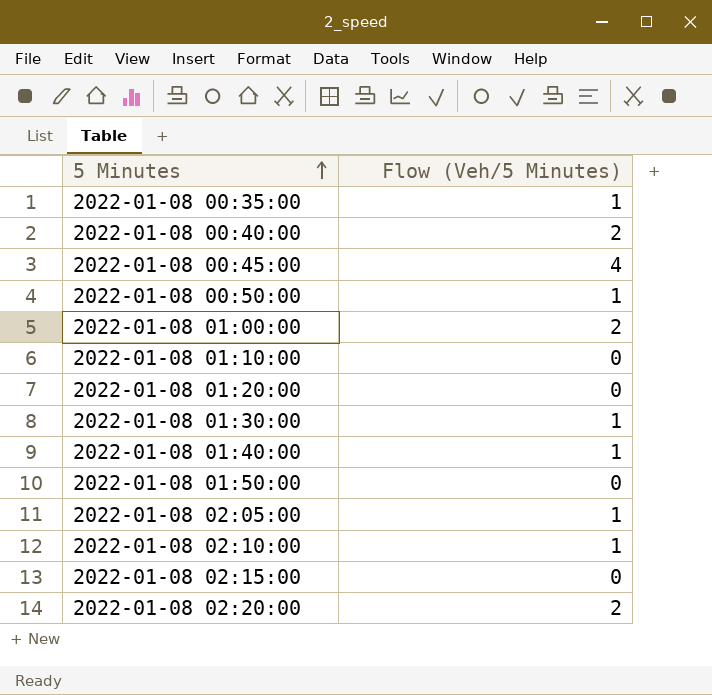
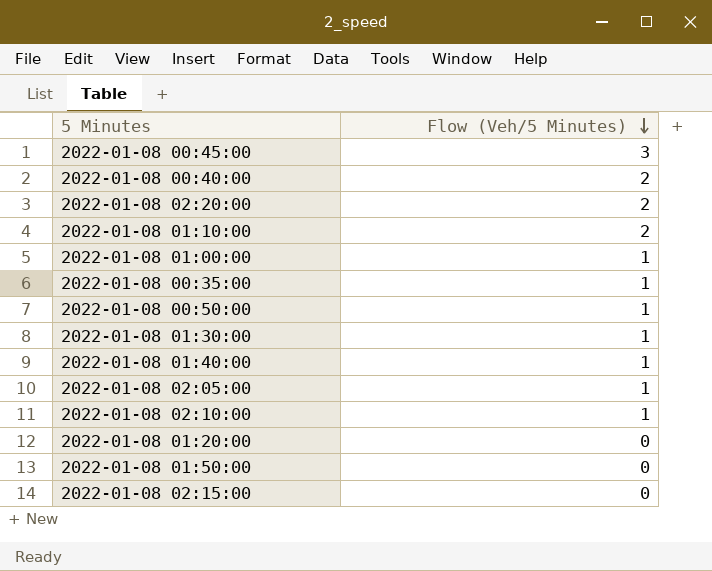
row order: 5 Minutes ascending -> Flow (Veh/5 Minutes) descending
2022-01-08 00:45:00 | Flow (Veh/5 Minutes): 4 -> 3
2022-01-08 01:10:00 | Flow (Veh/5 Minutes): 0 -> 2
2022-01-08 01:00:00 | Flow (Veh/5 Minutes): 2 -> 1

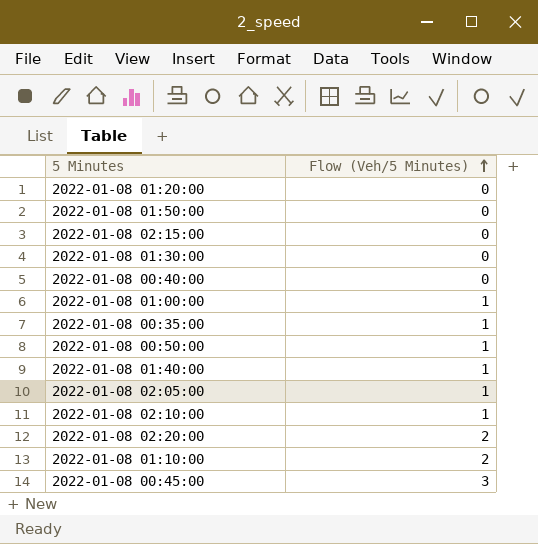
row order: Flow (Veh/5 Minutes) descending -> Flow (Veh/5 Minutes) ascending
2022-01-08 01:30:00 | Flow (Veh/5 Minutes): 1 -> 0
2022-01-08 00:40:00 | Flow (Veh/5 Minutes): 2 -> 0

